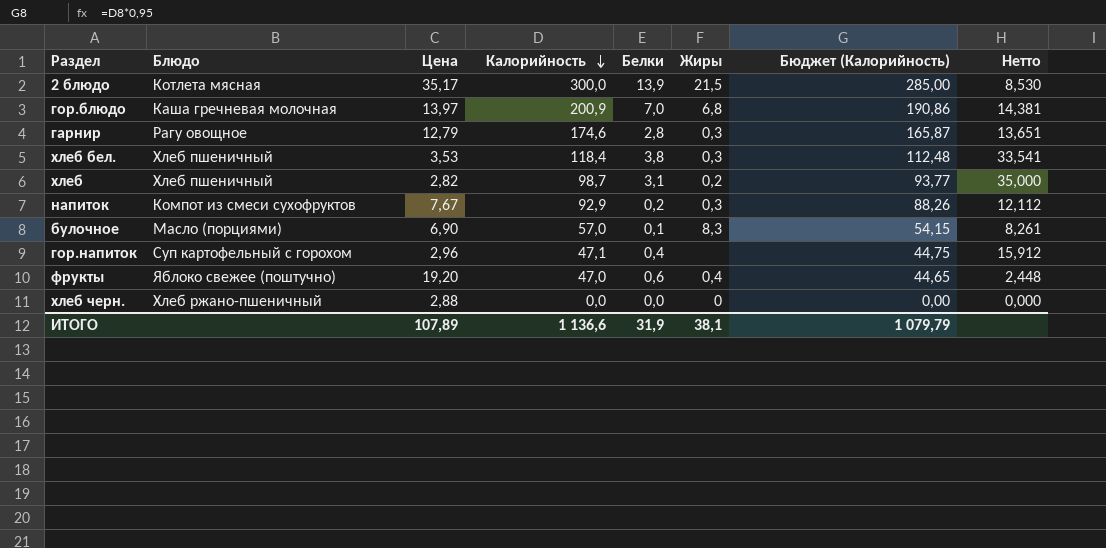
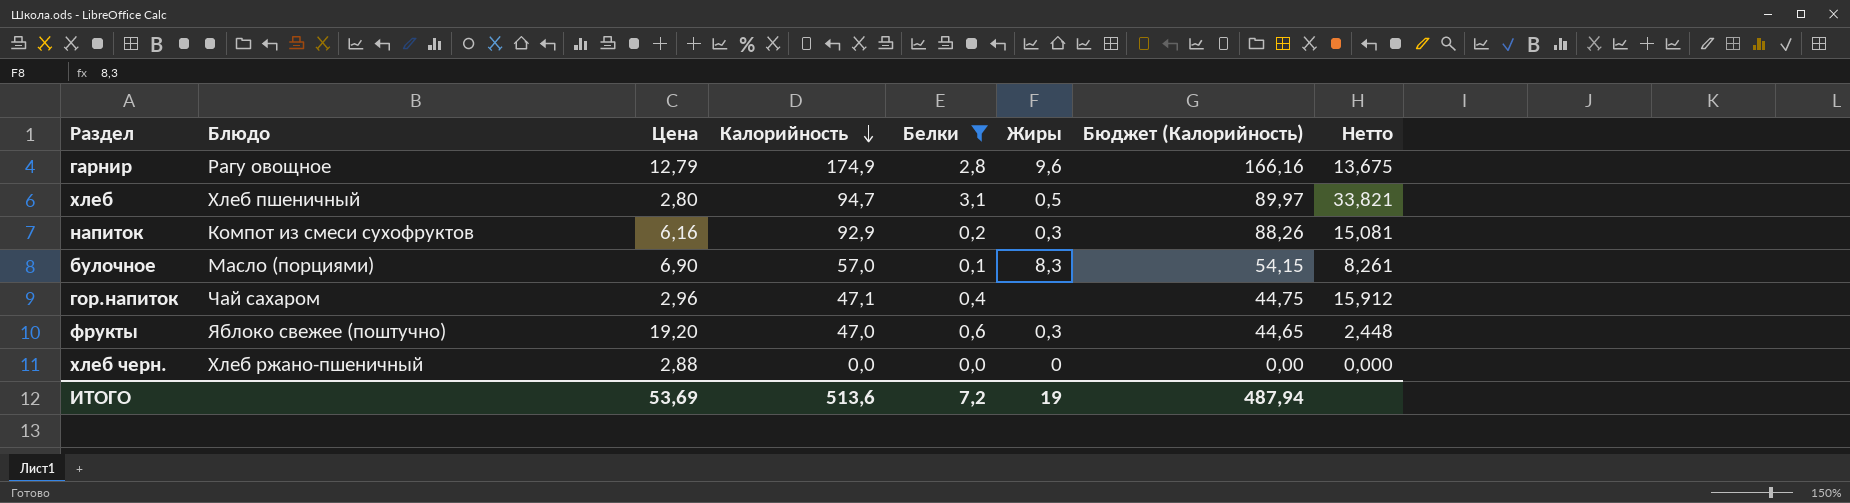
filter: none -> Белки <= 3,1
гарнир | Калорийность: 174,6 -> 174,9
гарнир | Жиры: 0,3 -> 9,6
гарнир | Бюджет (Калорийность): 165,87 -> 166,16
гарнир | Нетто: 13,651 -> 13,675
хлеб | Цена: 2,82 -> 2,80
хлеб | Калорийность: 98,7 -> 94,7
хлеб | Жиры: 0,2 -> 0,5
хлеб | Бюджет (Калорийность): 93,77 -> 89,97
хлеб | Нетто: 35,000 -> 33,821
напиток | Цена: 7,67 -> 6,16
напиток | Нетто: 12,112 -> 15,081
гор.напиток | Блюдо: Суп картофельный с горохом -> Чай сахаром
фрукты | Жиры: 0,4 -> 0,3
ИТОГО | Цена: 107,89 -> 53,69
ИТОГО | Калорийность: 1 136,6 -> 513,6
ИТОГО | Белки: 31,9 -> 7,2
ИТОГО | Жиры: 38,1 -> 19
ИТОГО | Бюджет (Калорийность): 1 079,79 -> 487,94

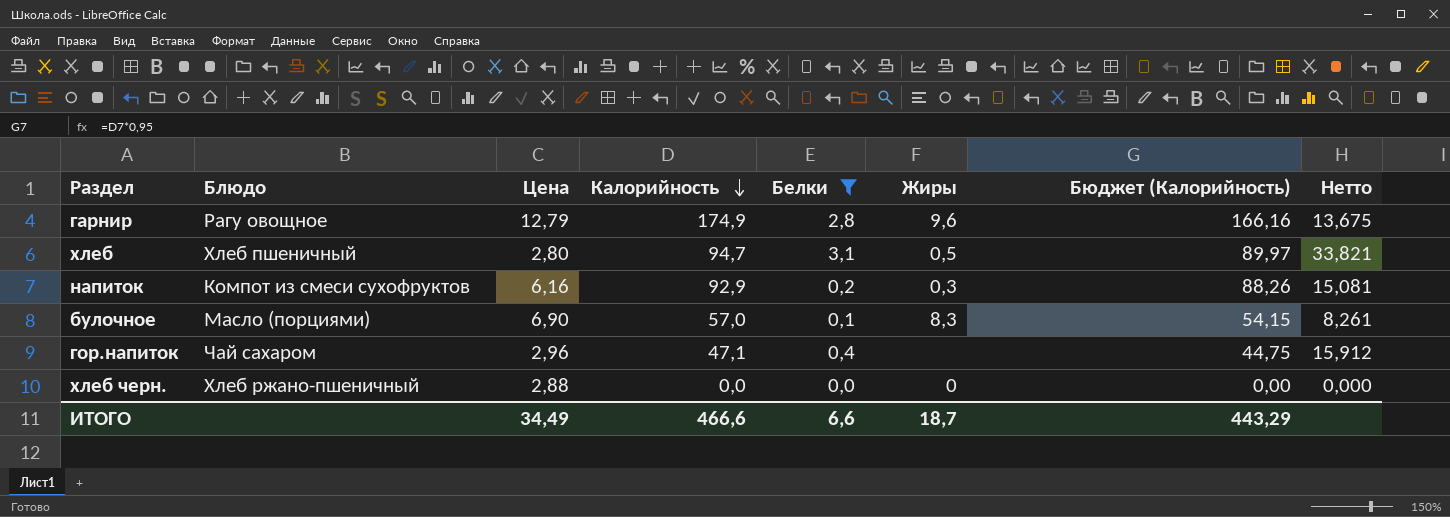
row фрукты: Яблоко свежее (поштучно) | 19,20 | 47,0 | 0,6 | 0,3 | 44,65 | 2,448 -> none
ИТОГО | Цена: 53,69 -> 34,49
ИТОГО | Калорийность: 513,6 -> 466,6
ИТОГО | Белки: 7,2 -> 6,6
ИТОГО | Жиры: 19 -> 18,7
ИТОГО | Бюджет (Калорийность): 487,94 -> 443,29

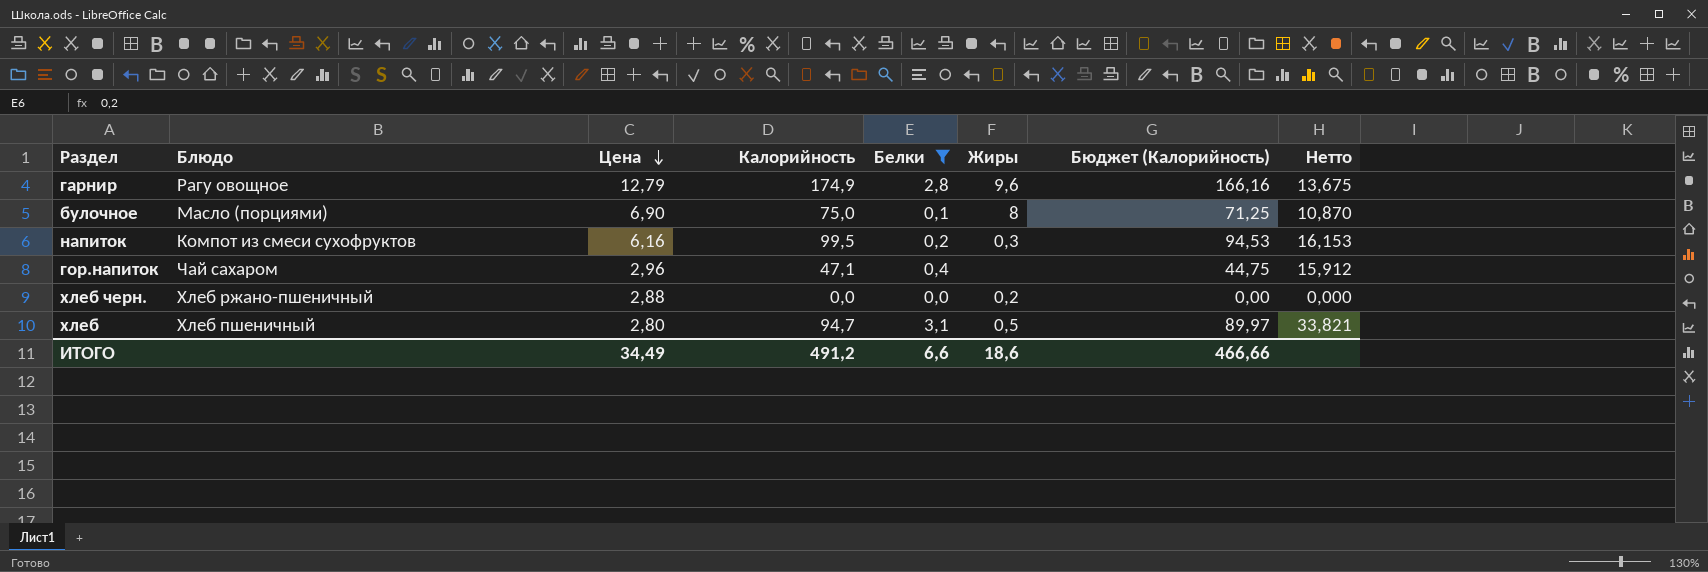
row order: Калорийность descending -> Цена descending
булочное | Калорийность: 57,0 -> 75,0
булочное | Жиры: 8,3 -> 8
булочное | Бюджет (Калорийность): 54,15 -> 71,25
булочное | Нетто: 8,261 -> 10,870
напиток | Калорийность: 92,9 -> 99,5
напиток | Бюджет (Калорийность): 88,26 -> 94,53
напиток | Нетто: 15,081 -> 16,153
хлеб черн. | Жиры: 0 -> 0,2
ИТОГО | Калорийность: 466,6 -> 491,2
ИТОГО | Жиры: 18,7 -> 18,6
ИТОГО | Бюджет (Калорийность): 443,29 -> 466,66

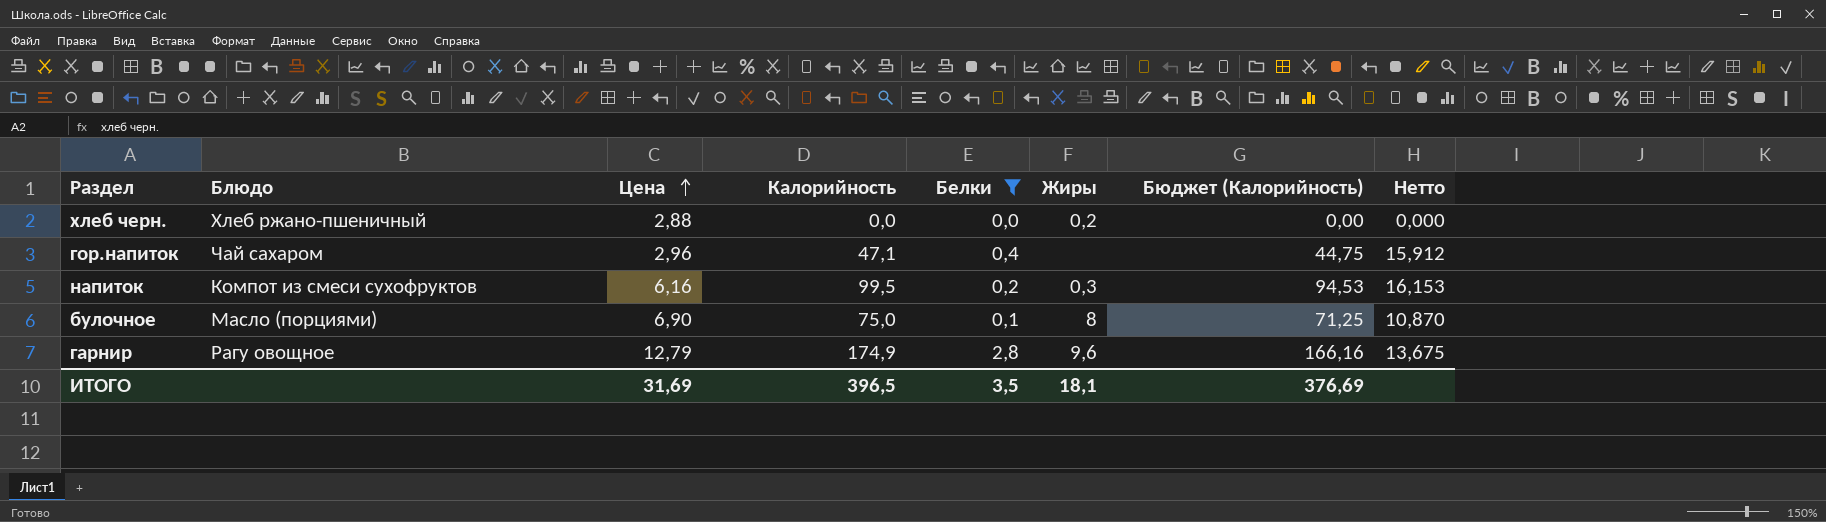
row order: Цена descending -> Цена ascending
row хлеб: Хлеб пшеничный | 2,80 | 94,7 | 3,1 | 0,5 | 89,97 | 33,821 -> none
ИТОГО | Цена: 34,49 -> 31,69
ИТОГО | Калорийность: 491,2 -> 396,5
ИТОГО | Белки: 6,6 -> 3,5
ИТОГО | Жиры: 18,6 -> 18,1
ИТОГО | Бюджет (Калорийность): 466,66 -> 376,69

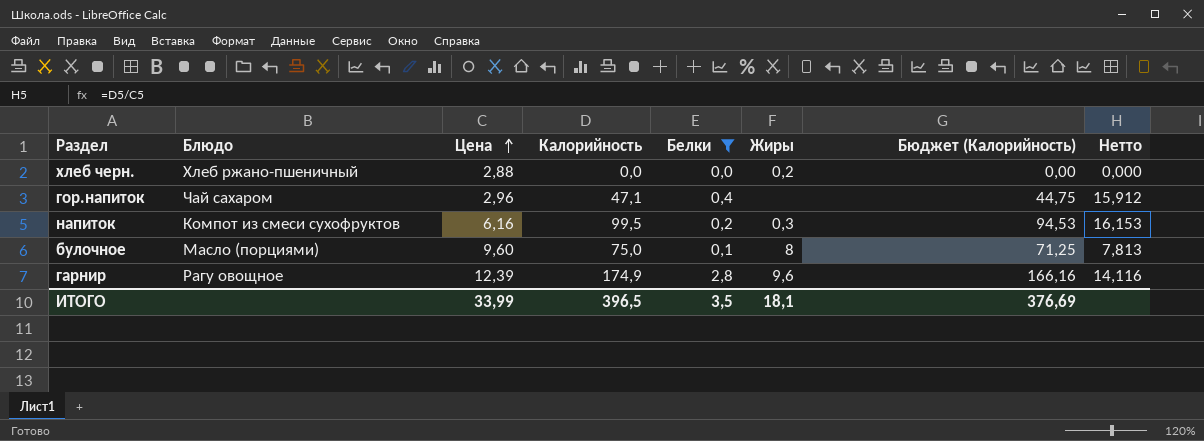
булочное | Цена: 6,90 -> 9,60
булочное | Нетто: 10,870 -> 7,813
гарнир | Цена: 12,79 -> 12,39
гарнир | Нетто: 13,675 -> 14,116
ИТОГО | Цена: 31,69 -> 33,99

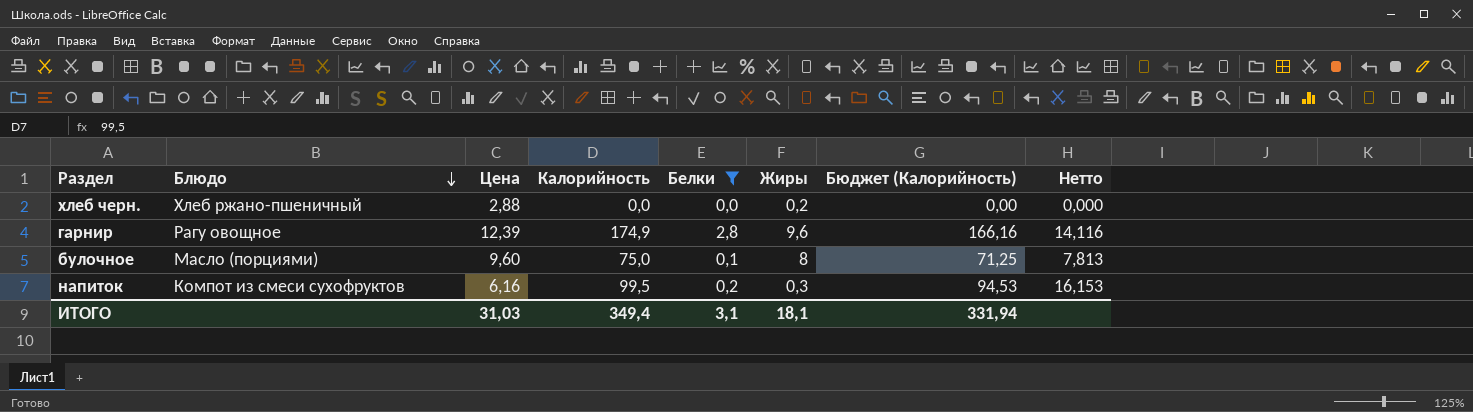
row order: Цена ascending -> Блюдо descending
row гор.напиток: Чай сахаром | 2,96 | 47,1 | 0,4 | none | 44,75 | 15,912 -> none
ИТОГО | Цена: 33,99 -> 31,03
ИТОГО | Калорийность: 396,5 -> 349,4
ИТОГО | Белки: 3,5 -> 3,1
ИТОГО | Бюджет (Калорийность): 376,69 -> 331,94

